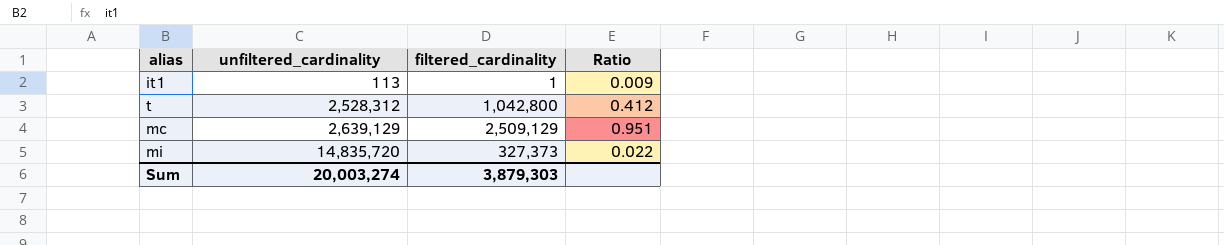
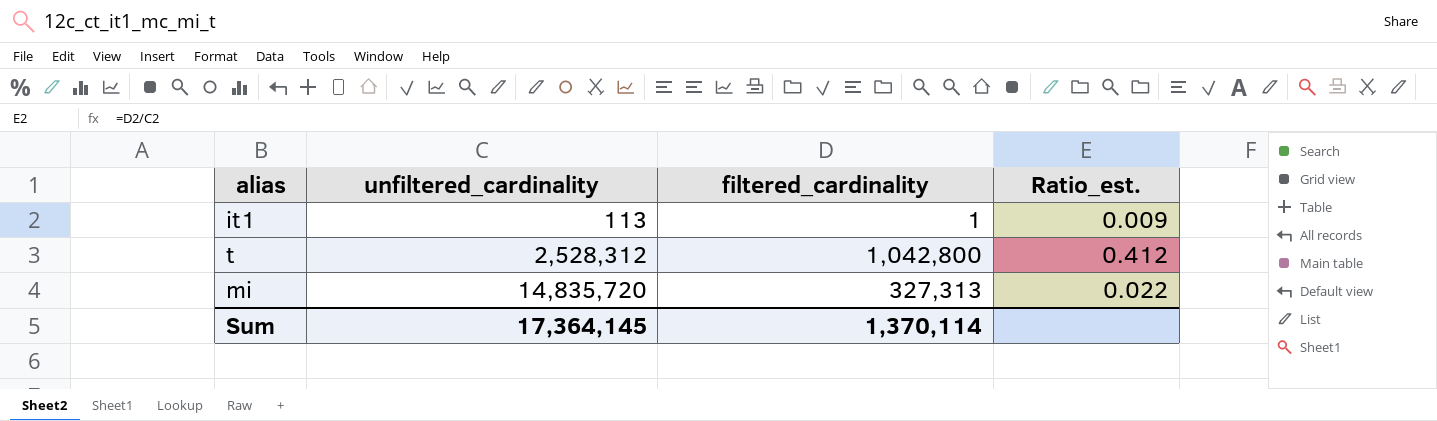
column name: Ratio -> Ratio_est.
row mc: 2,639,129 | 2,509,129 | 0.951 -> none
mi | filtered_cardinality: 327,373 -> 327,313
Sum | unfiltered_cardinality: 20,003,274 -> 17,364,145
Sum | filtered_cardinality: 3,879,303 -> 1,370,114

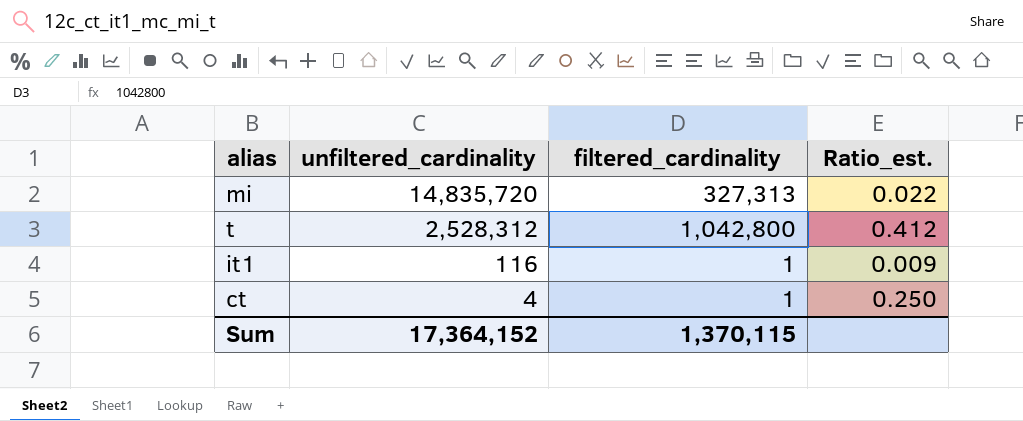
row order: unfiltered_cardinality ascending -> unfiltered_cardinality descending
it1 | unfiltered_cardinality: 113 -> 116
row ct: none -> 4 | 1 | 0.250
Sum | unfiltered_cardinality: 17,364,145 -> 17,364,152
Sum | filtered_cardinality: 1,370,114 -> 1,370,115

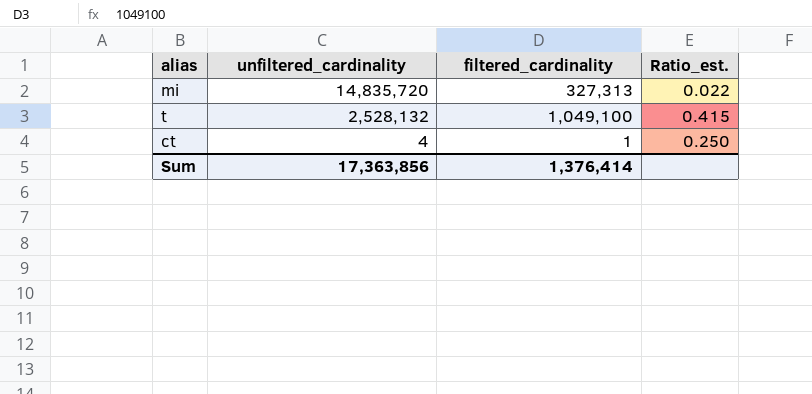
row it1: 116 | 1 | 0.009 -> none
t | unfiltered_cardinality: 2,528,312 -> 2,528,132
t | filtered_cardinality: 1,042,800 -> 1,049,100
t | Ratio_est.: 0.412 -> 0.415
Sum | unfiltered_cardinality: 17,364,152 -> 17,363,856
Sum | filtered_cardinality: 1,370,115 -> 1,376,414

